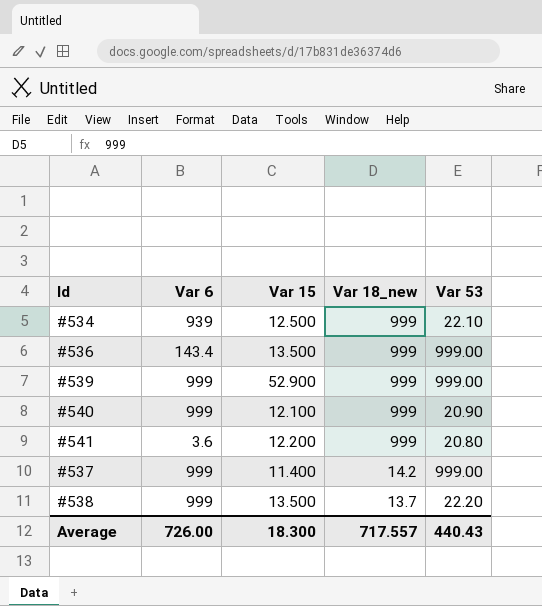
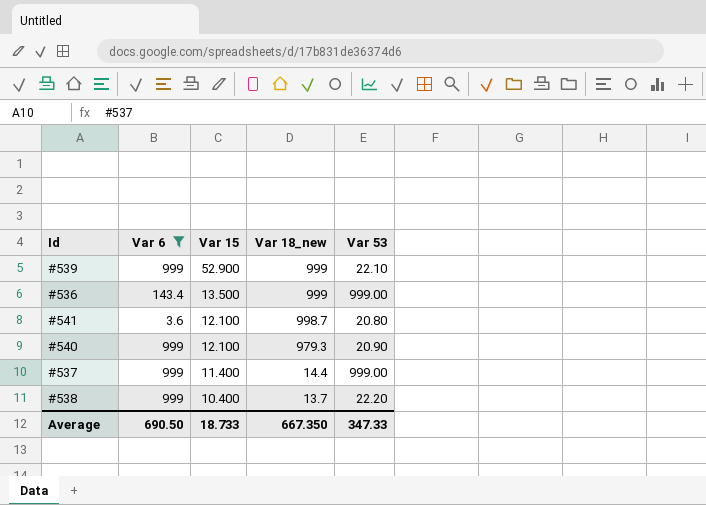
filter: none -> Var 6 != 939
row order: Var 18_new descending -> Var 15 descending
#539 | Var 53: 999.00 -> 22.10
#541 | Var 15: 12.200 -> 12.100
#541 | Var 18_new: 999 -> 998.7
#540 | Var 18_new: 999 -> 979.3
#537 | Var 18_new: 14.2 -> 14.4
#538 | Var 15: 13.500 -> 10.400
Average | Var 6: 726.00 -> 690.50
Average | Var 15: 18.300 -> 18.733
Average | Var 18_new: 717.557 -> 667.350
Average | Var 53: 440.43 -> 347.33

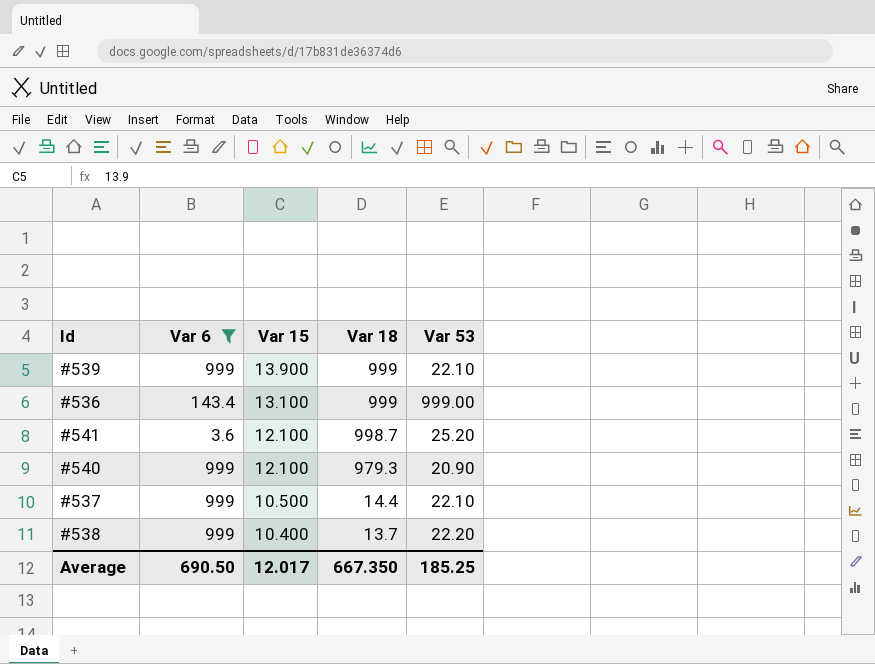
column name: Var 18_new -> Var 18
#539 | Var 15: 52.900 -> 13.900
#536 | Var 15: 13.500 -> 13.100
#541 | Var 53: 20.80 -> 25.20
#537 | Var 15: 11.400 -> 10.500
#537 | Var 53: 999.00 -> 22.10
Average | Var 15: 18.733 -> 12.017
Average | Var 53: 347.33 -> 185.25

